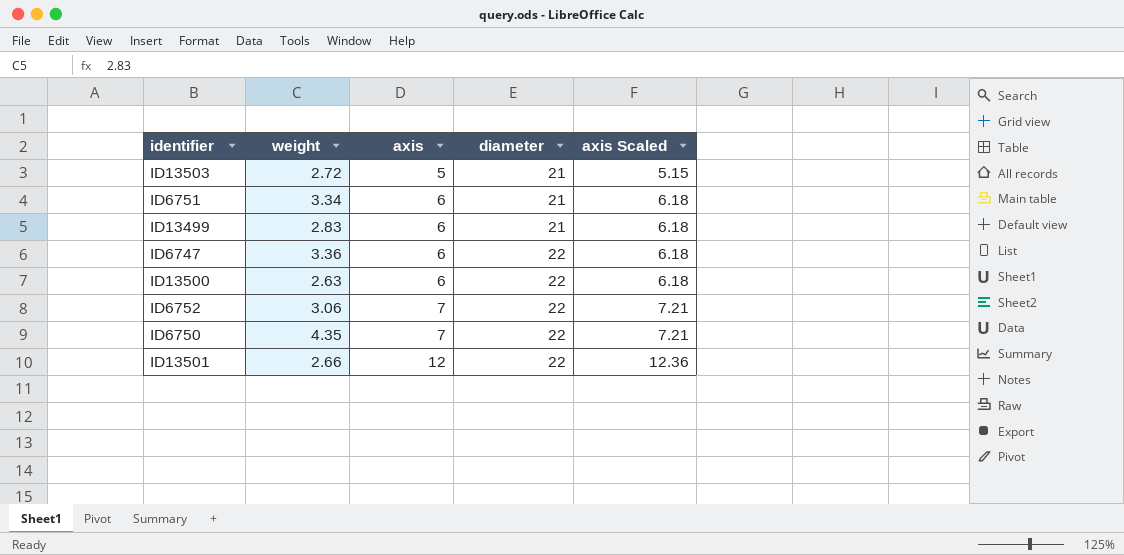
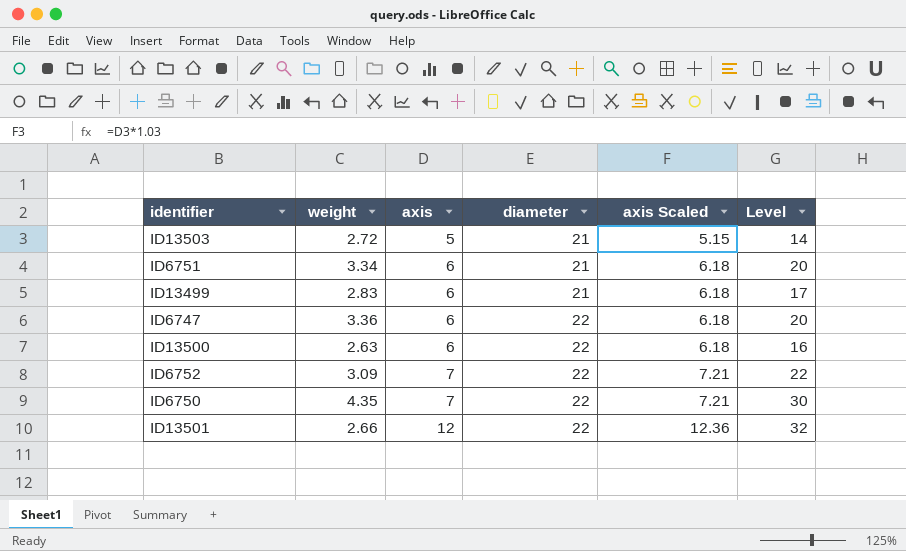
column Level | formula: none -> [weight] * [axis]
ID6752 | weight: 3.06 -> 3.09

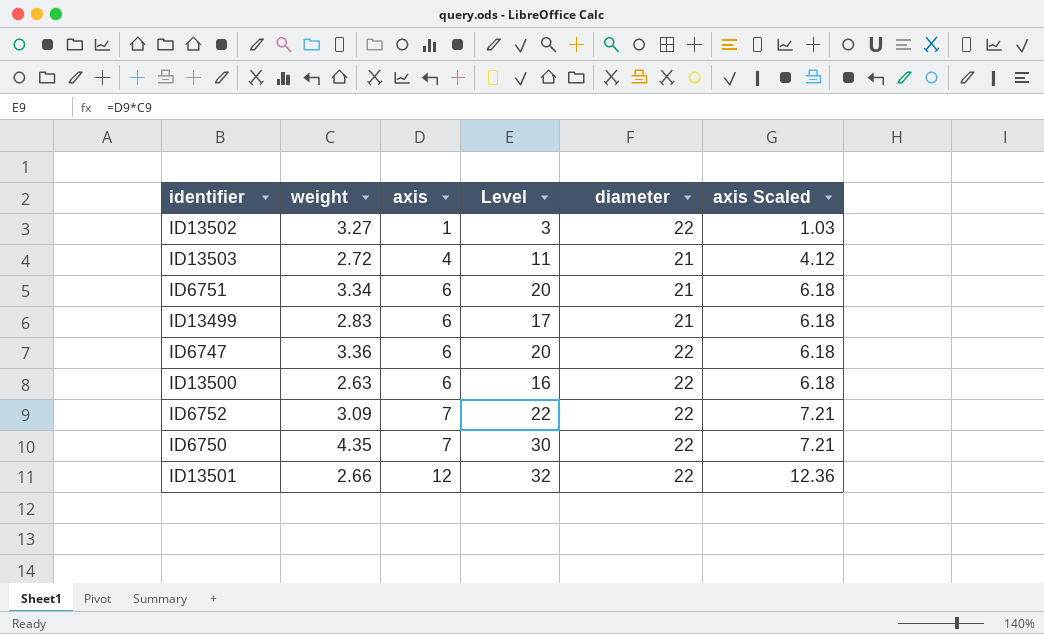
column Level | position: 6 -> 4
row ID13502: none -> 3.27 | 1 | 3 | 22 | 1.03
ID13503 | axis: 5 -> 4
ID13503 | Level: 14 -> 11
ID13503 | axis Scaled: 5.15 -> 4.12

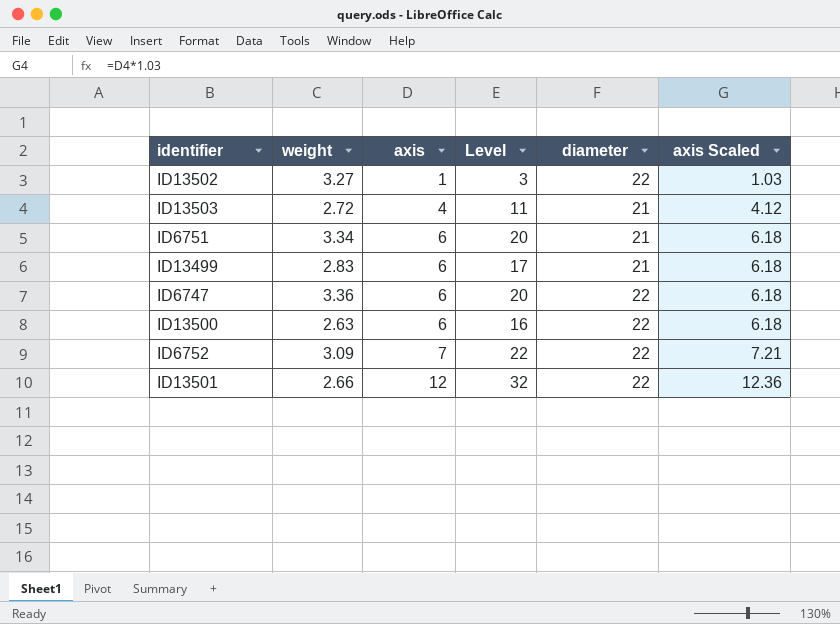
row ID6750: 4.35 | 7 | 30 | 22 | 7.21 -> none

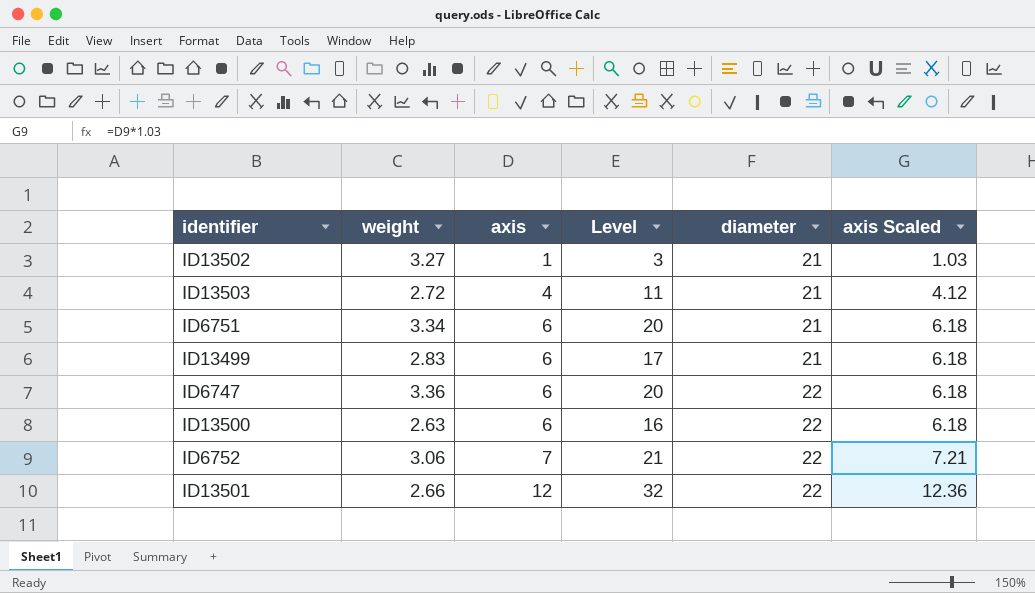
ID13502 | diameter: 22 -> 21
ID6752 | weight: 3.09 -> 3.06
ID6752 | Level: 22 -> 21

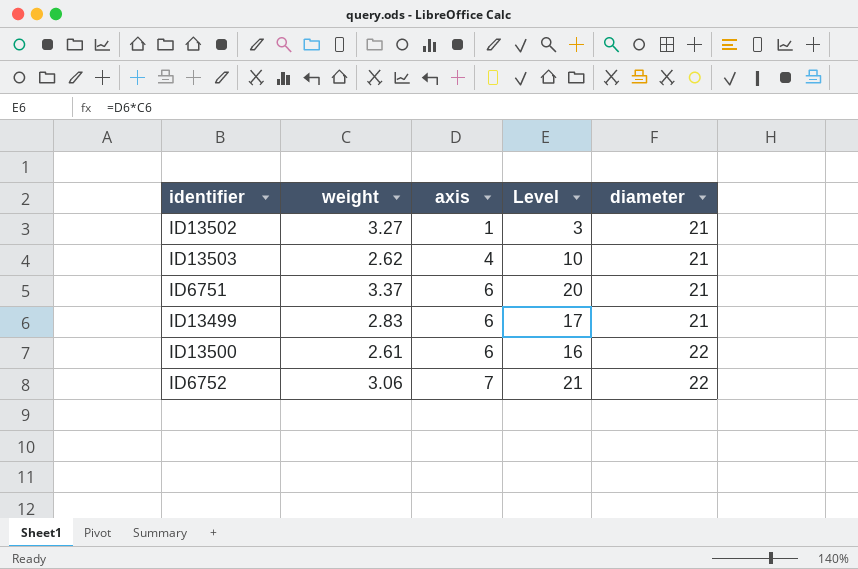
column axis Scaled | formula: [axis] * 1.03 -> none
row ID6747: 3.36 | 6 | 20 | 22 | 6.18 -> none
row ID13501: 2.66 | 12 | 32 | 22 | 12.36 -> none
ID13503 | weight: 2.72 -> 2.62
ID13503 | Level: 11 -> 10
ID6751 | weight: 3.34 -> 3.37
ID13500 | weight: 2.63 -> 2.61

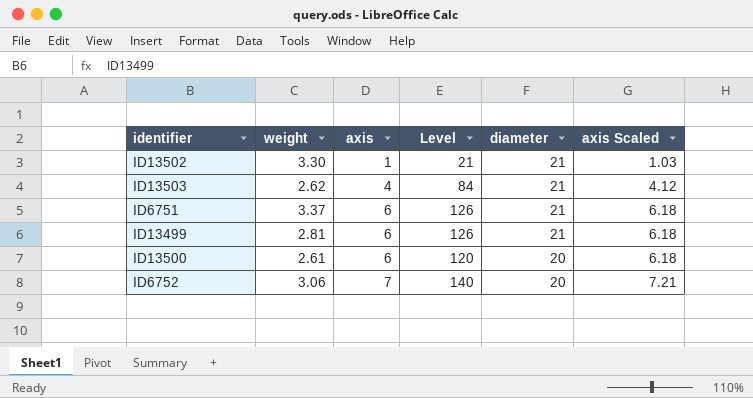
column Level | formula: [weight] * [axis] -> [axis] * [diameter]
column axis Scaled | formula: none -> [axis] * 1.03
ID13502 | weight: 3.27 -> 3.30
ID13499 | weight: 2.83 -> 2.81
ID13500 | diameter: 22 -> 20
ID6752 | diameter: 22 -> 20

